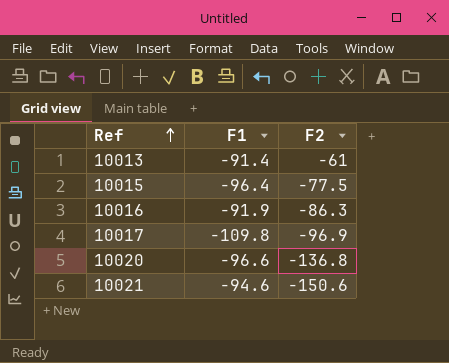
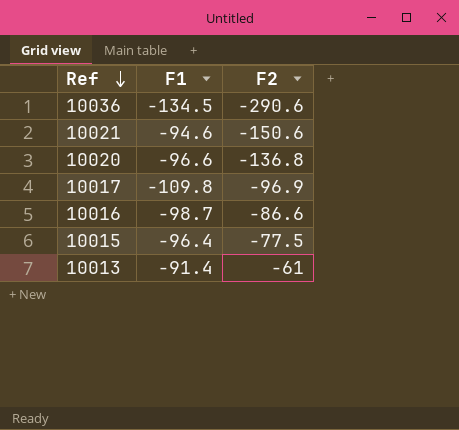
row order: Ref ascending -> Ref descending
row 10036: none -> -134.5 | -290.6
10016 | F1: -91.9 -> -98.7
10016 | F2: -86.3 -> -86.6

